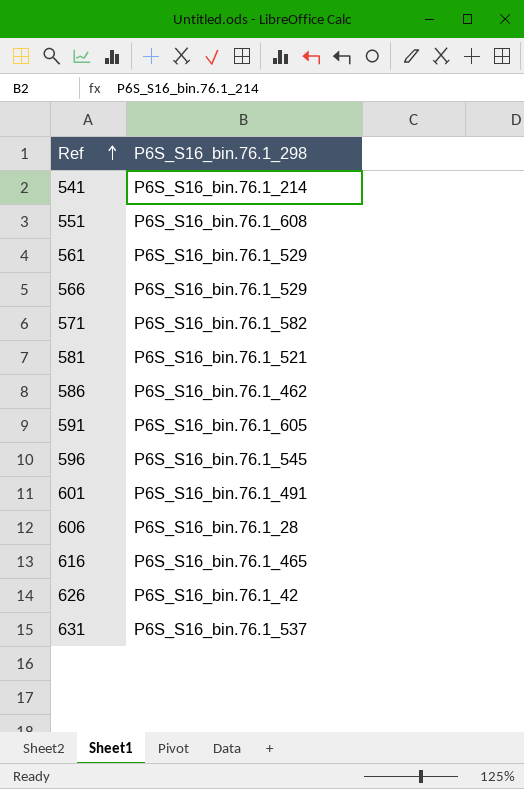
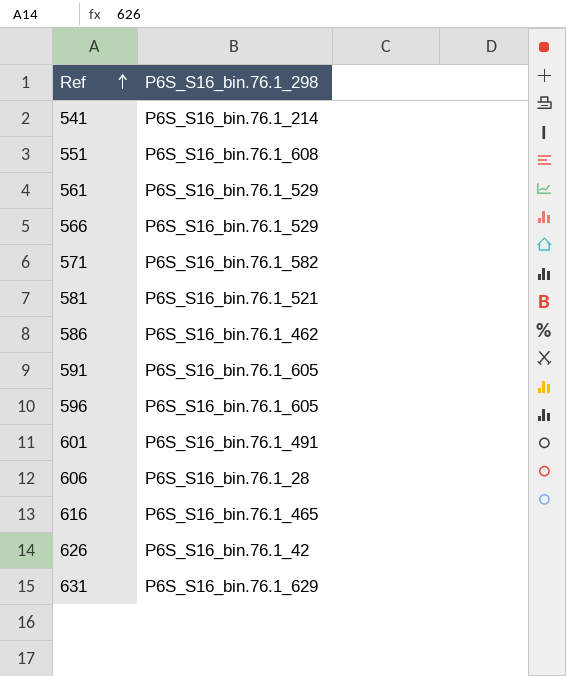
596 | P6S_S16_bin.76.1_298: P6S_S16_bin.76.1_545 -> P6S_S16_bin.76.1_605
631 | P6S_S16_bin.76.1_298: P6S_S16_bin.76.1_537 -> P6S_S16_bin.76.1_629

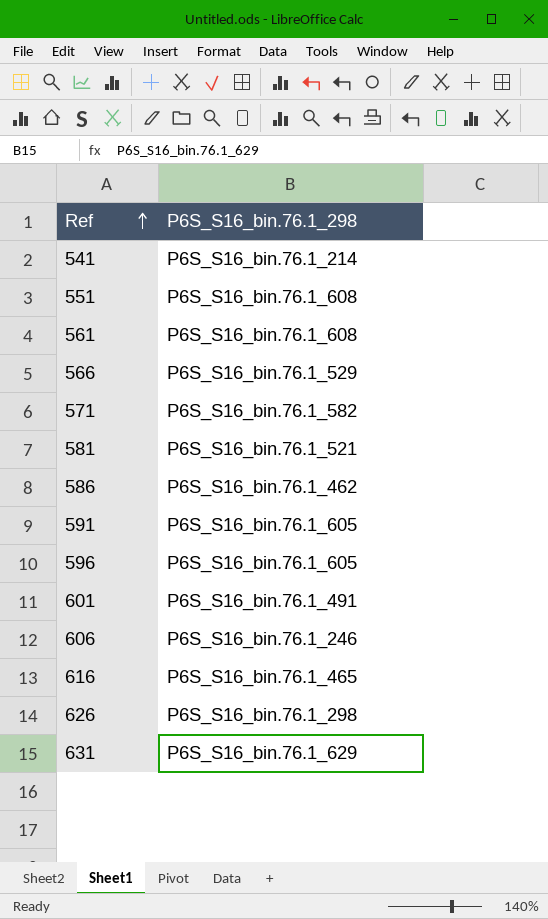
561 | P6S_S16_bin.76.1_298: P6S_S16_bin.76.1_529 -> P6S_S16_bin.76.1_608
606 | P6S_S16_bin.76.1_298: P6S_S16_bin.76.1_28 -> P6S_S16_bin.76.1_246
626 | P6S_S16_bin.76.1_298: P6S_S16_bin.76.1_42 -> P6S_S16_bin.76.1_298

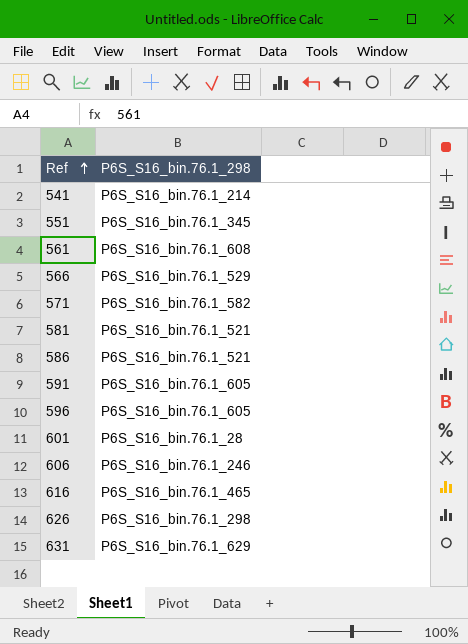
551 | P6S_S16_bin.76.1_298: P6S_S16_bin.76.1_608 -> P6S_S16_bin.76.1_345
586 | P6S_S16_bin.76.1_298: P6S_S16_bin.76.1_462 -> P6S_S16_bin.76.1_521
601 | P6S_S16_bin.76.1_298: P6S_S16_bin.76.1_491 -> P6S_S16_bin.76.1_28

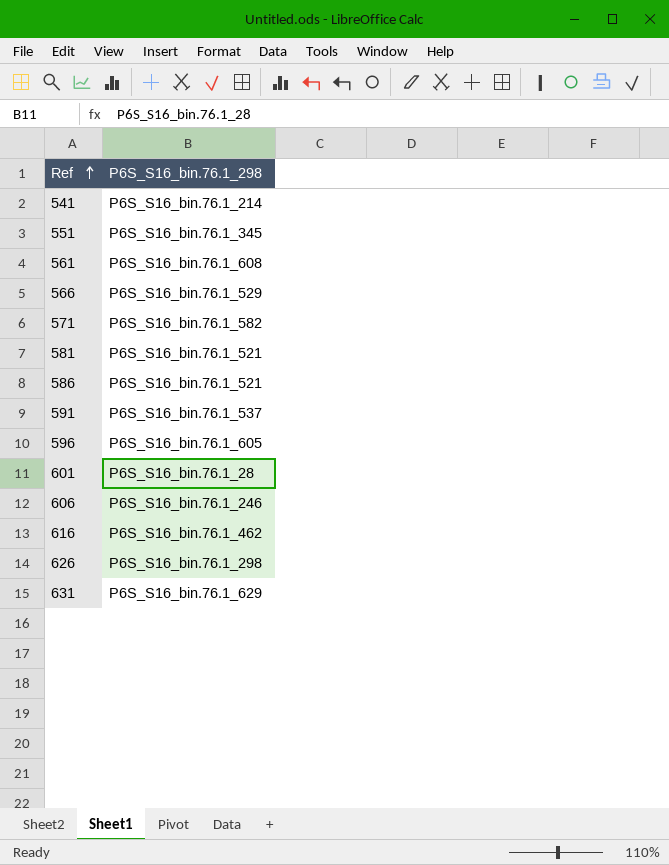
591 | P6S_S16_bin.76.1_298: P6S_S16_bin.76.1_605 -> P6S_S16_bin.76.1_537
616 | P6S_S16_bin.76.1_298: P6S_S16_bin.76.1_465 -> P6S_S16_bin.76.1_462

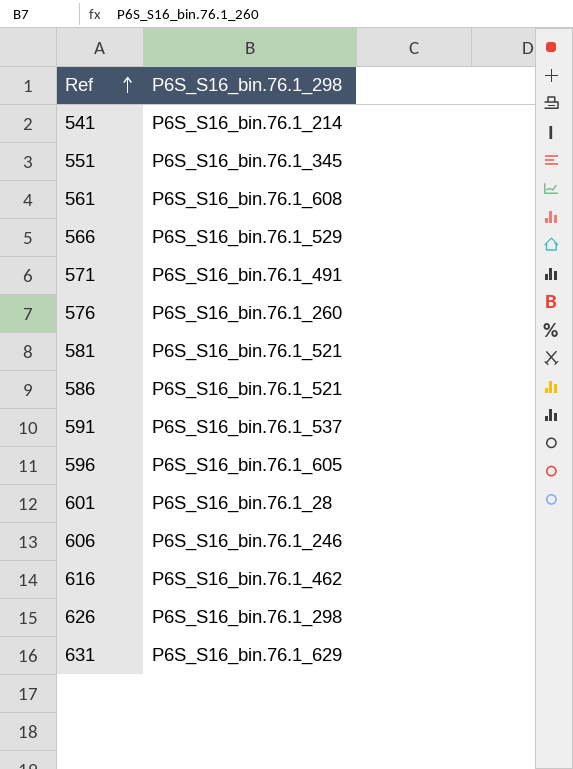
571 | P6S_S16_bin.76.1_298: P6S_S16_bin.76.1_582 -> P6S_S16_bin.76.1_491
row 576: none -> P6S_S16_bin.76.1_260

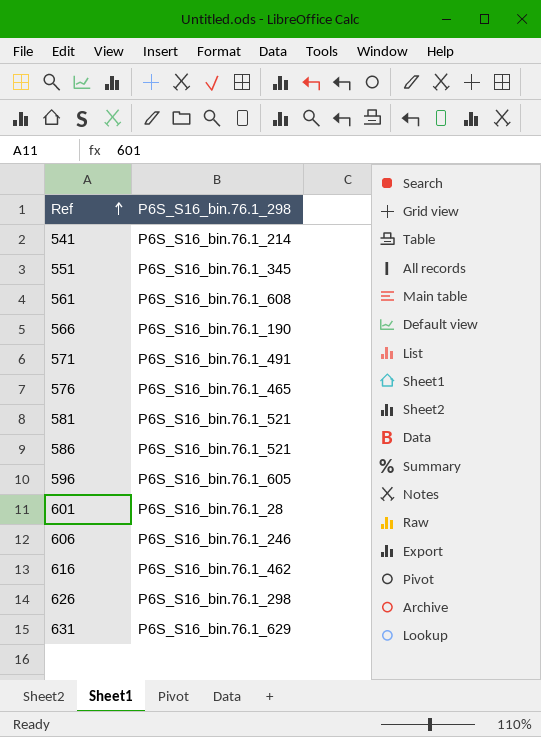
row 591: P6S_S16_bin.76.1_537 -> none
566 | P6S_S16_bin.76.1_298: P6S_S16_bin.76.1_529 -> P6S_S16_bin.76.1_190
576 | P6S_S16_bin.76.1_298: P6S_S16_bin.76.1_260 -> P6S_S16_bin.76.1_465

